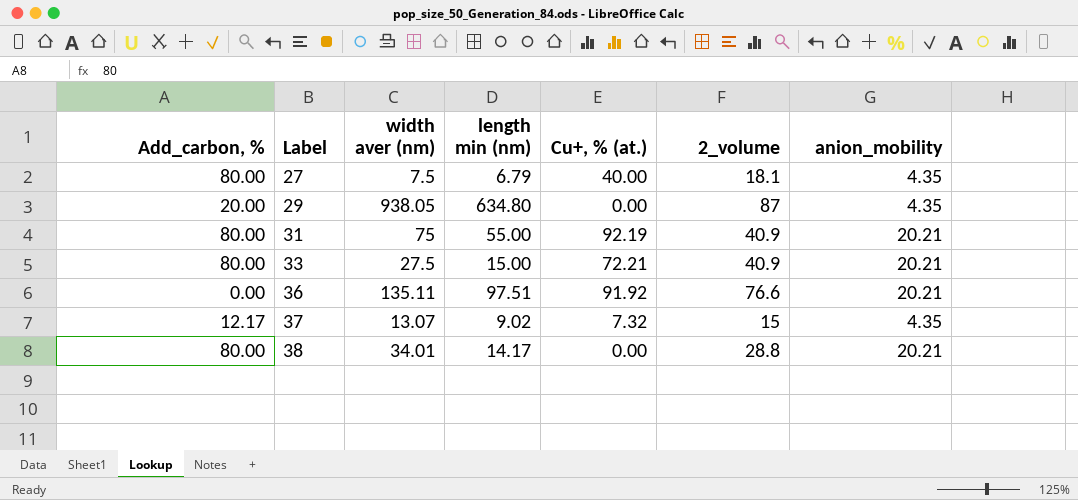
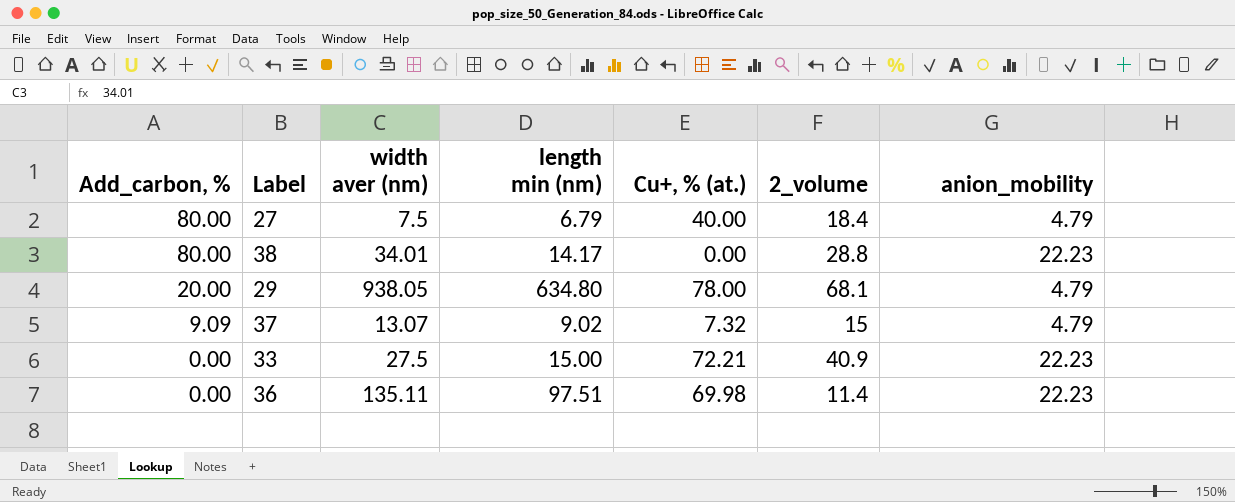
row order: Label ascending -> Add_carbon, % descending
row 31: 80.00 | 75 | 55.00 | 92.19 | 40.9 | 20.21 -> none
27 | 2_volume: 18.1 -> 18.4
27 | anion_mobility: 4.35 -> 4.79
38 | anion_mobility: 20.21 -> 22.23
29 | Cu+, % (at.): 0.00 -> 78.00
29 | 2_volume: 87 -> 68.1
29 | anion_mobility: 4.35 -> 4.79
37 | Add_carbon, %: 12.17 -> 9.09
37 | anion_mobility: 4.35 -> 4.79
33 | Add_carbon, %: 80.00 -> 0.00
33 | anion_mobility: 20.21 -> 22.23
36 | Cu+, % (at.): 91.92 -> 69.98
36 | 2_volume: 76.6 -> 11.4
36 | anion_mobility: 20.21 -> 22.23

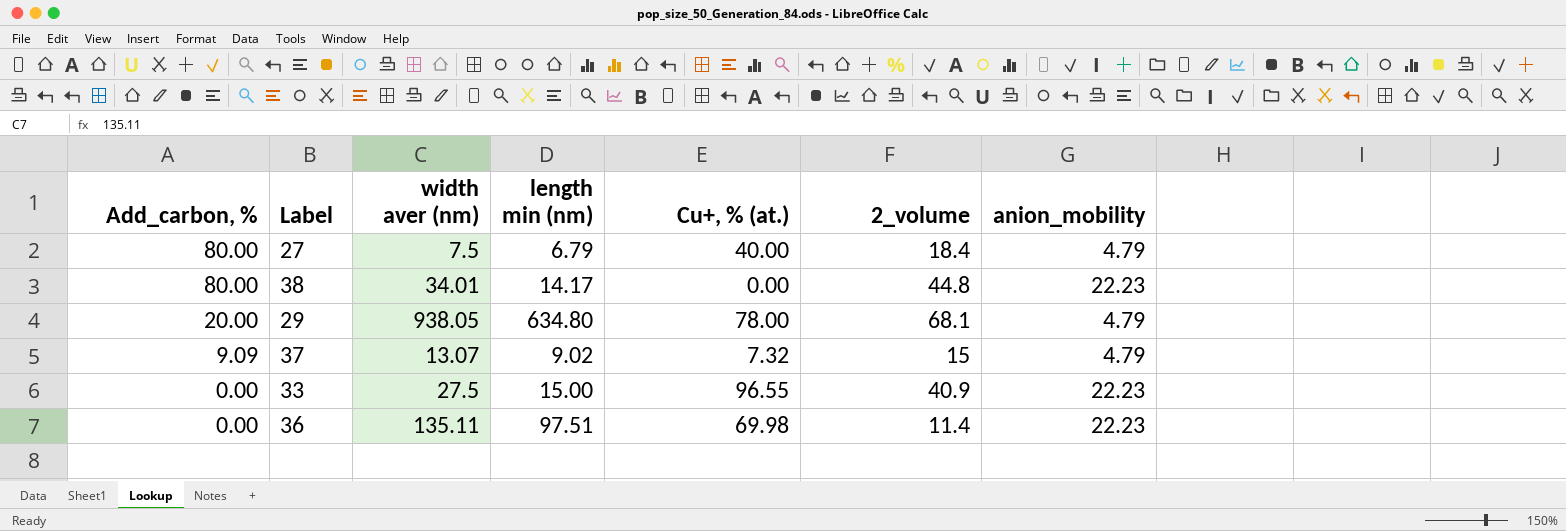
38 | 2_volume: 28.8 -> 44.8
33 | Cu+, % (at.): 72.21 -> 96.55

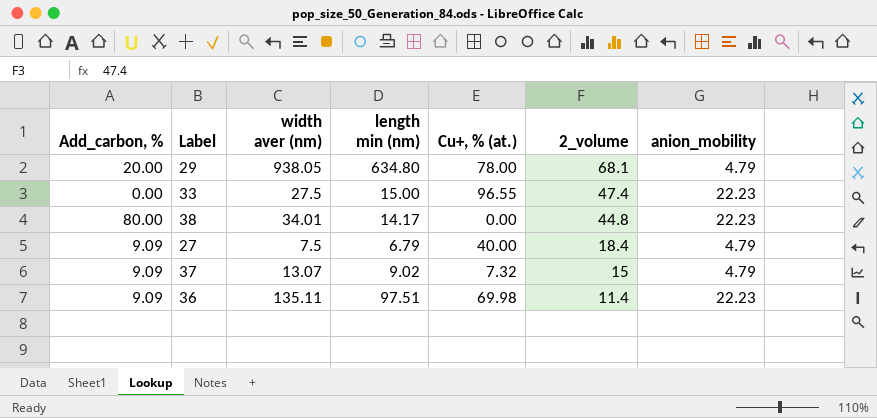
row order: Add_carbon, % descending -> 2_volume descending
33 | 2_volume: 40.9 -> 47.4
27 | Add_carbon, %: 80.00 -> 9.09
36 | Add_carbon, %: 0.00 -> 9.09

